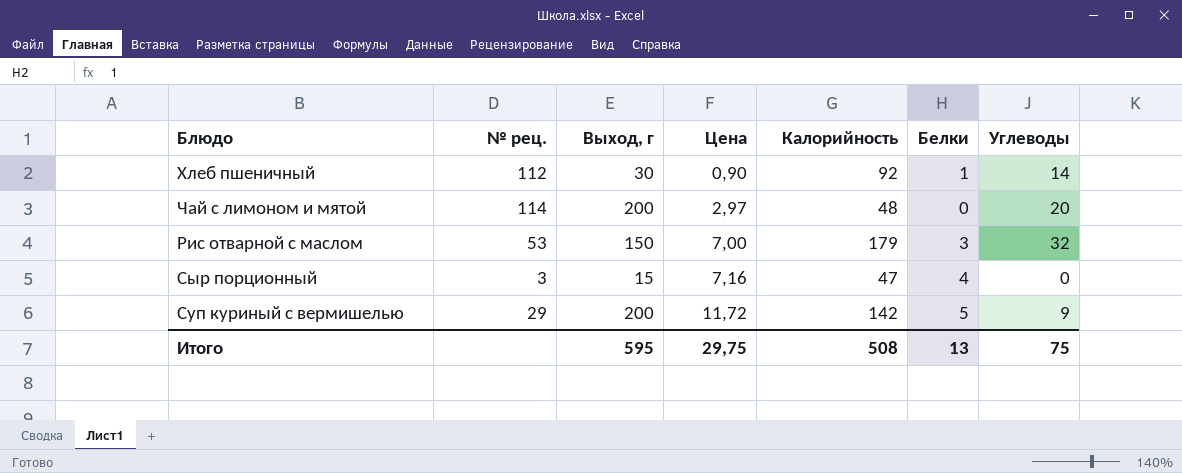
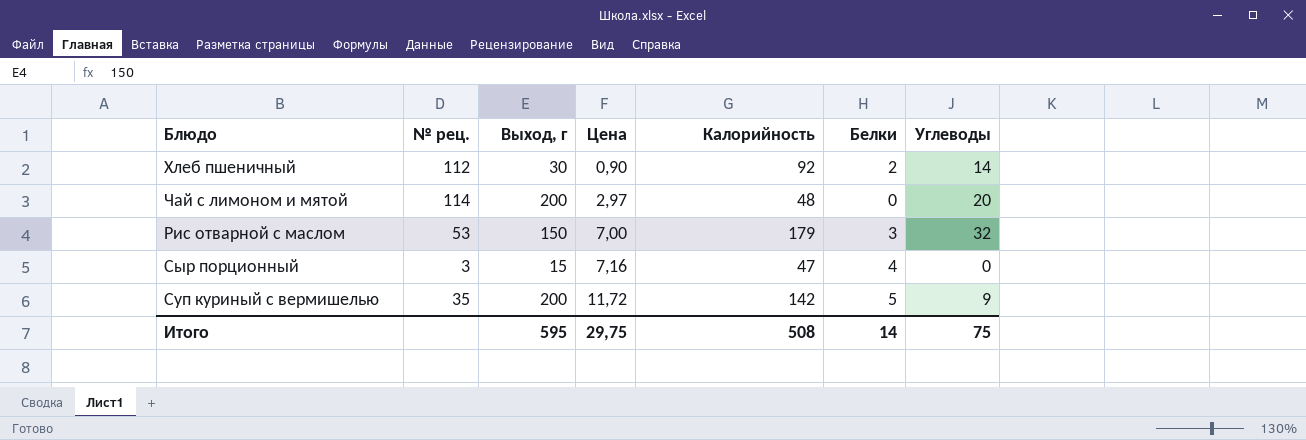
Хлеб пшеничный | Белки: 1 -> 2
Суп куриный с вермишелью | № рец.: 29 -> 35
Итого | Белки: 13 -> 14

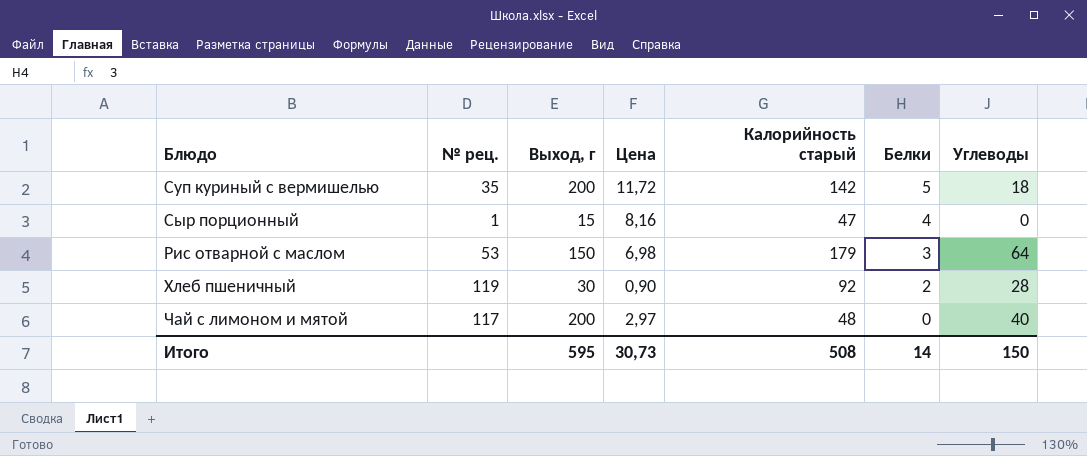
row order: Цена ascending -> Белки descending
column name: Калорийность -> Калорийность старый
Суп куриный с вермишелью | Углеводы: 9 -> 18
Сыр порционный | № рец.: 3 -> 1
Сыр порционный | Цена: 7,16 -> 8,16
Рис отварной с маслом | Цена: 7,00 -> 6,98
Рис отварной с маслом | Углеводы: 32 -> 64
Хлеб пшеничный | № рец.: 112 -> 119
Хлеб пшеничный | Углеводы: 14 -> 28
Чай с лимоном и мятой | № рец.: 114 -> 117
Чай с лимоном и мятой | Углеводы: 20 -> 40
Итого | Цена: 29,75 -> 30,73
Итого | Углеводы: 75 -> 150

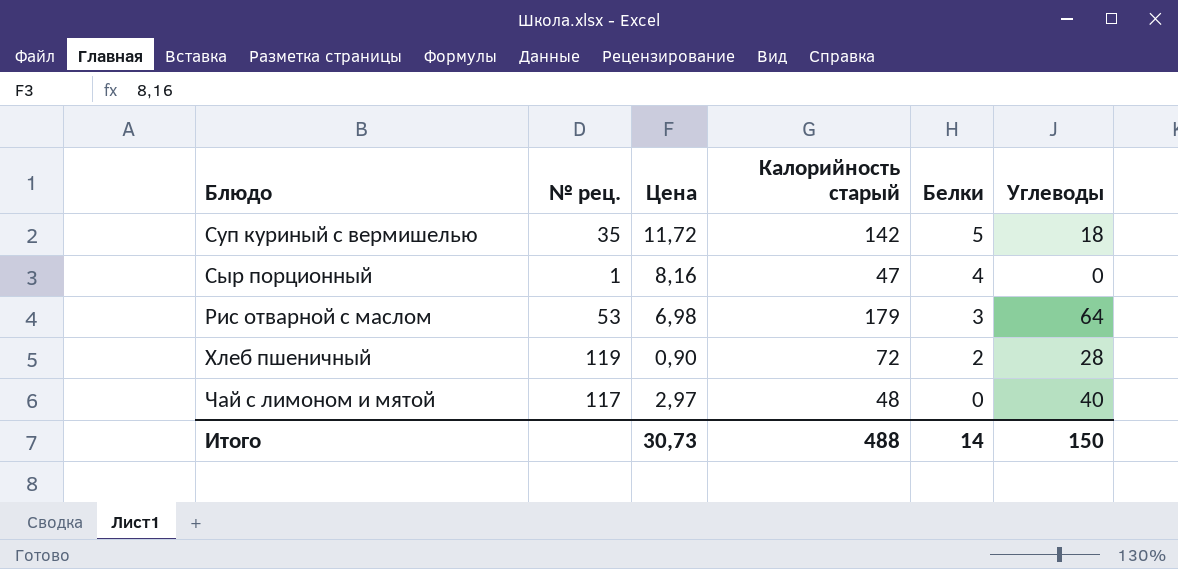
column Выход, г | position: 3 -> none
Хлеб пшеничный | Калорийность старый: 92 -> 72
Итого | Калорийность старый: 508 -> 488

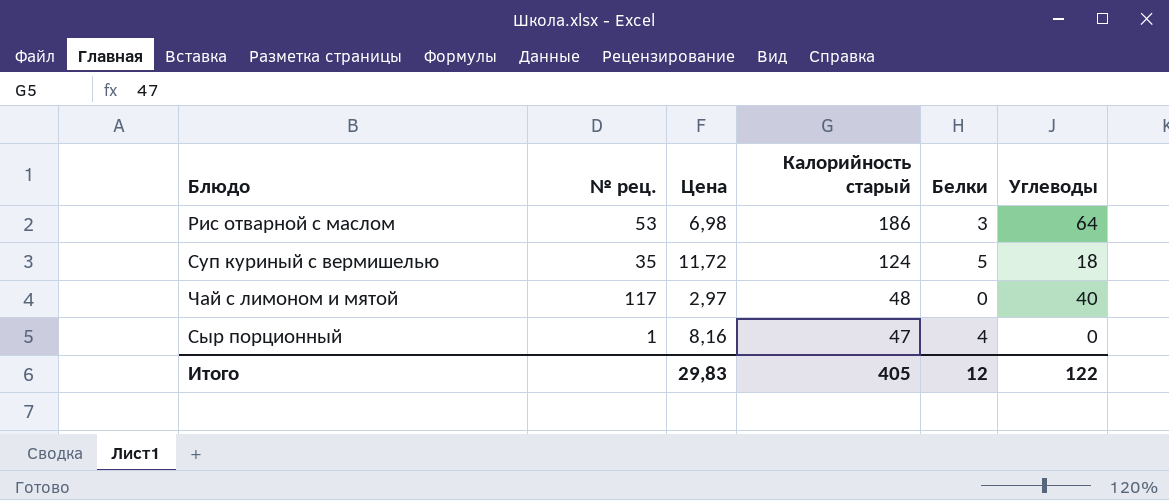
row order: Белки descending -> Калорийность старый descending
row Хлеб пшеничный: 119 | 0,90 | 72 | 2 | 28 -> none
Рис отварной с маслом | Калорийность старый: 179 -> 186
Суп куриный с вермишелью | Калорийность старый: 142 -> 124
Итого | Цена: 30,73 -> 29,83
Итого | Калорийность старый: 488 -> 405
Итого | Белки: 14 -> 12
Итого | Углеводы: 150 -> 122

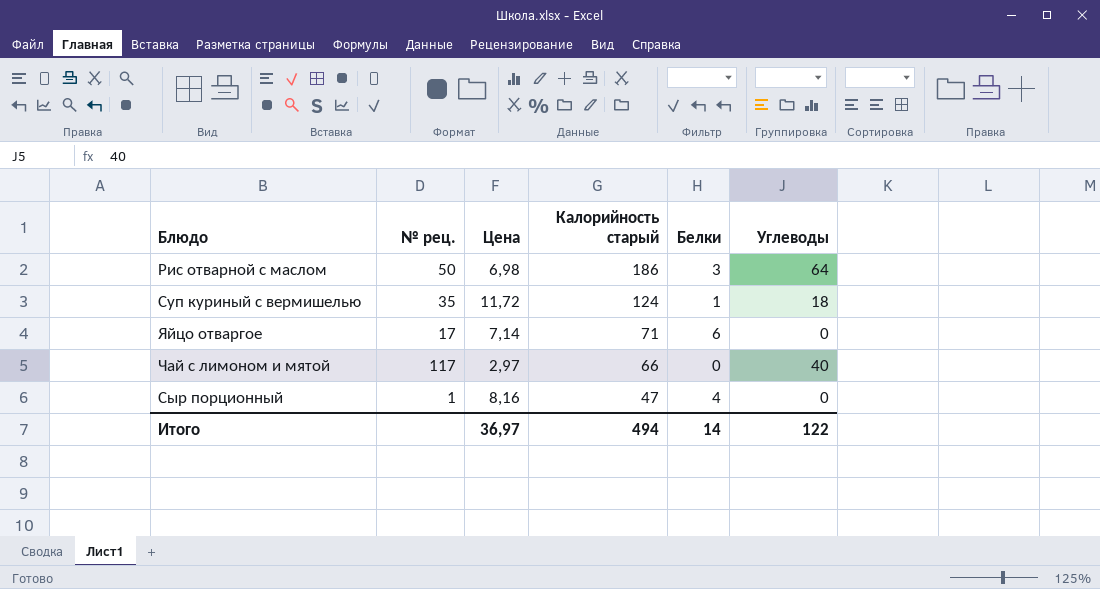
Рис отварной с маслом | № рец.: 53 -> 50
Суп куриный с вермишелью | Белки: 5 -> 1
row Яйцо отваргое: none -> 17 | 7,14 | 71 | 6 | 0
Чай с лимоном и мятой | Калорийность старый: 48 -> 66
Итого | Цена: 29,83 -> 36,97
Итого | Калорийность старый: 405 -> 494
Итого | Белки: 12 -> 14

